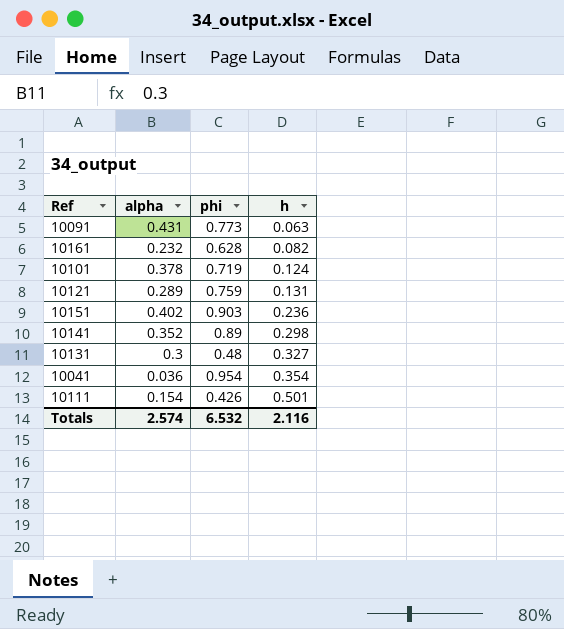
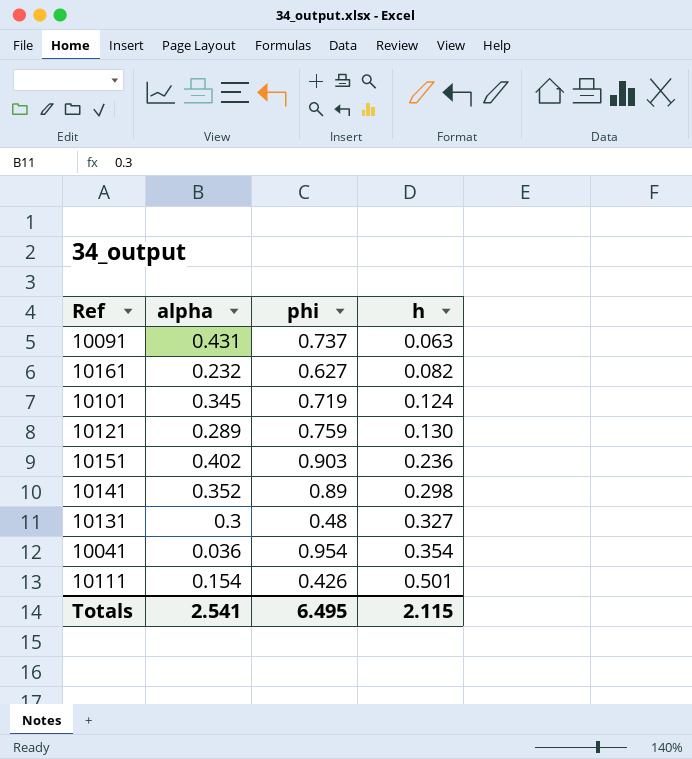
10091 | phi: 0.773 -> 0.737
10161 | phi: 0.628 -> 0.627
10101 | alpha: 0.378 -> 0.345
10121 | h: 0.131 -> 0.130
Totals | alpha: 2.574 -> 2.541
Totals | phi: 6.532 -> 6.495
Totals | h: 2.116 -> 2.115

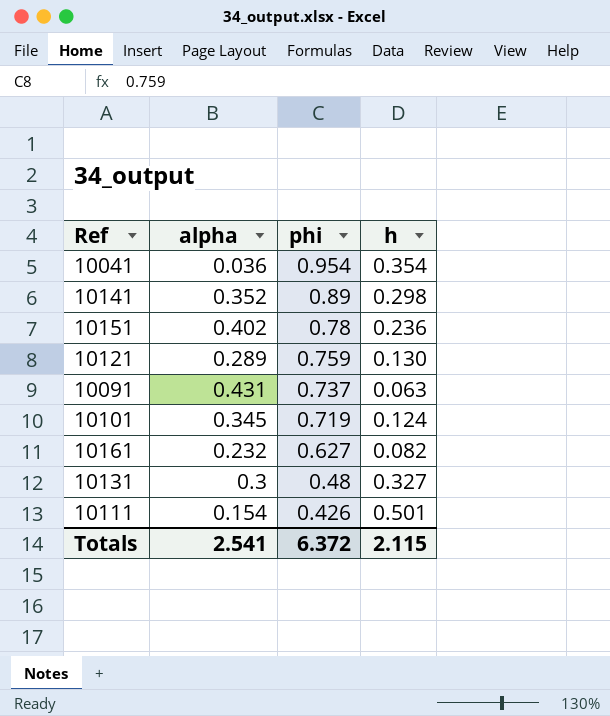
row order: h ascending -> phi descending
10151 | phi: 0.903 -> 0.78
Totals | phi: 6.495 -> 6.372

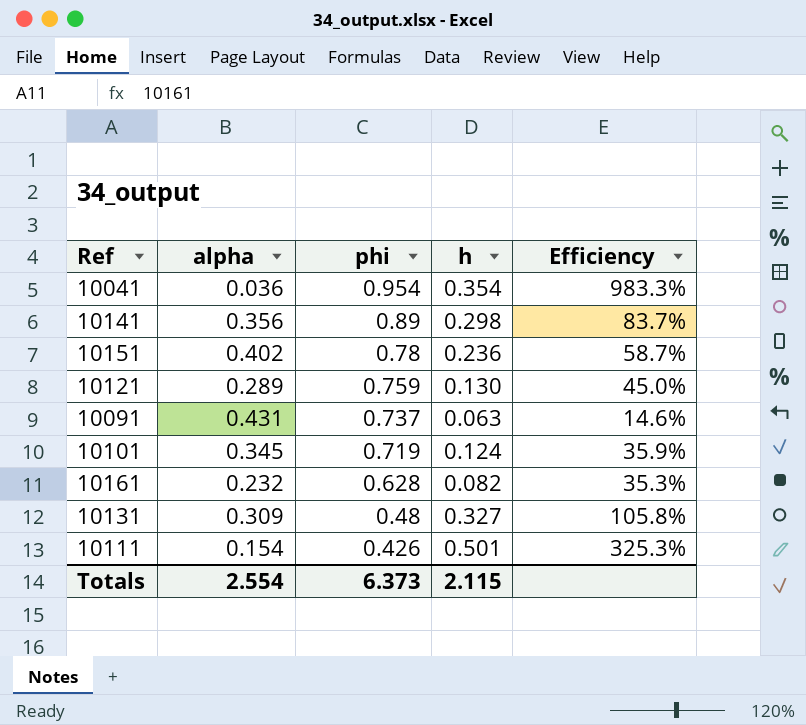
column Efficiency | formula: none -> [h] / [alpha]
10141 | alpha: 0.352 -> 0.356
10161 | phi: 0.627 -> 0.628
10131 | alpha: 0.3 -> 0.309
Totals | alpha: 2.541 -> 2.554
Totals | phi: 6.372 -> 6.373

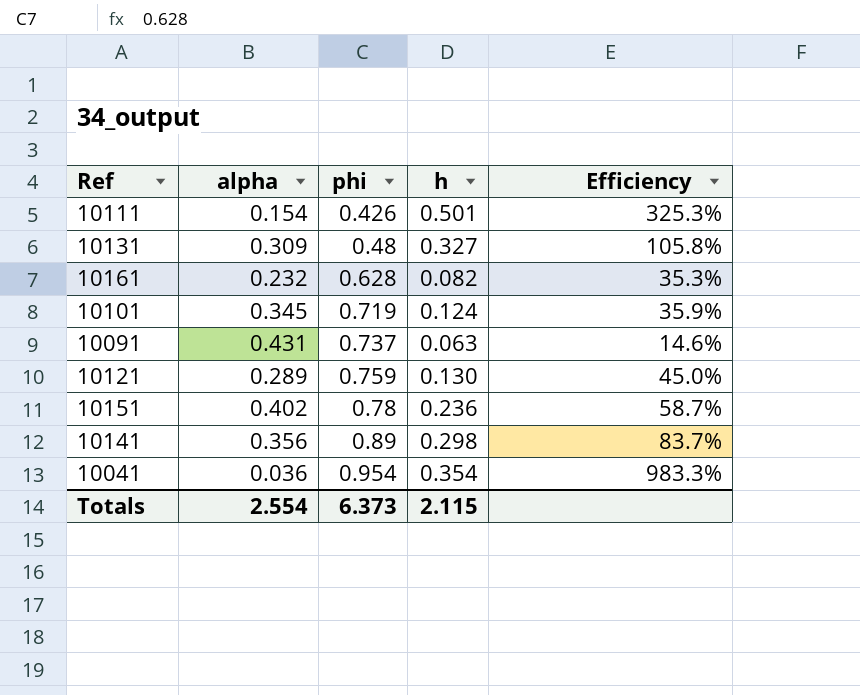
row order: phi descending -> phi ascending

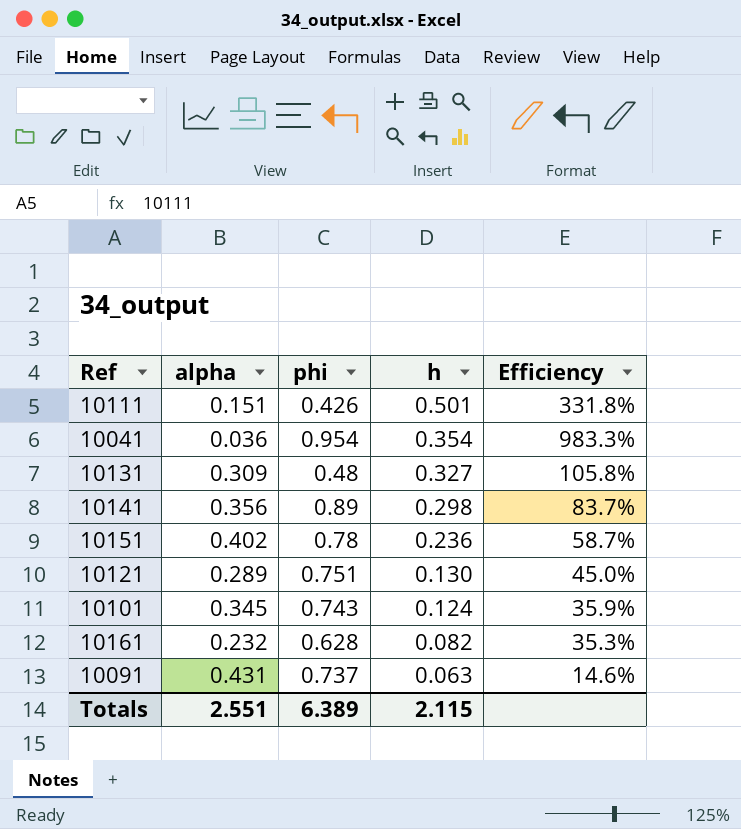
row order: phi ascending -> h descending
10111 | alpha: 0.154 -> 0.151
10111 | Efficiency: 325.3% -> 331.8%
10121 | phi: 0.759 -> 0.751
10101 | phi: 0.719 -> 0.743
Totals | alpha: 2.554 -> 2.551
Totals | phi: 6.373 -> 6.389

